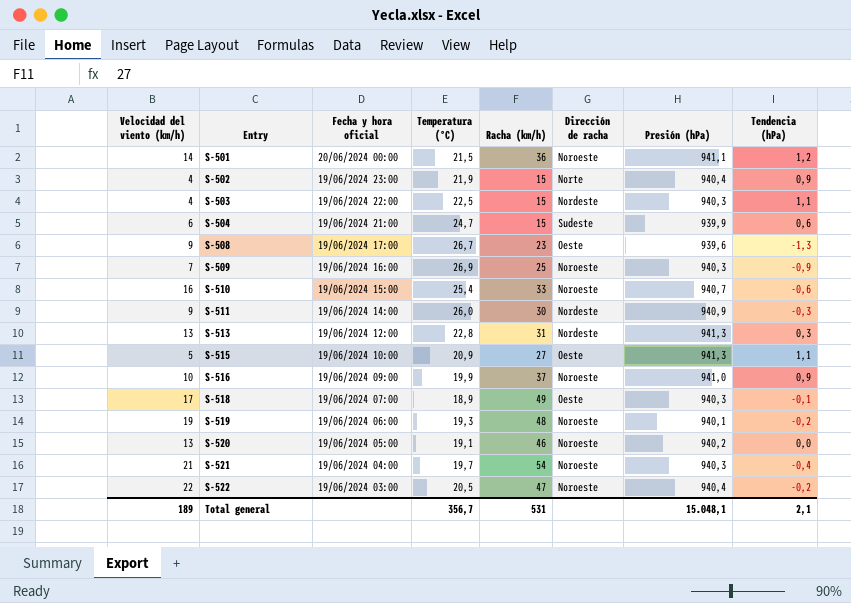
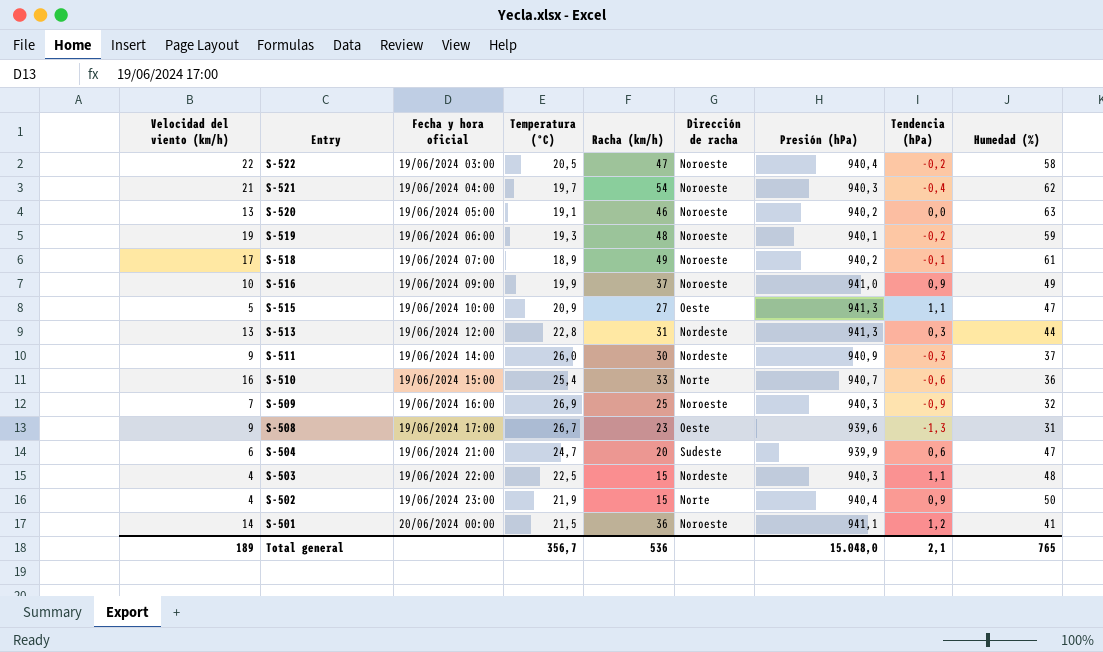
row order: Entry ascending -> Entry descending
column Humedad (%) | position: none -> 9
S-518 | Dirección de racha: Oeste -> Noroeste
S-518 | Presión (hPa): 940,3 -> 940,2
S-510 | Dirección de racha: Noroeste -> Norte
S-504 | Racha (km/h): 15 -> 20
Total general | Racha (km/h): 531 -> 536
Total general | Presión (hPa): 15.048,1 -> 15.048,0

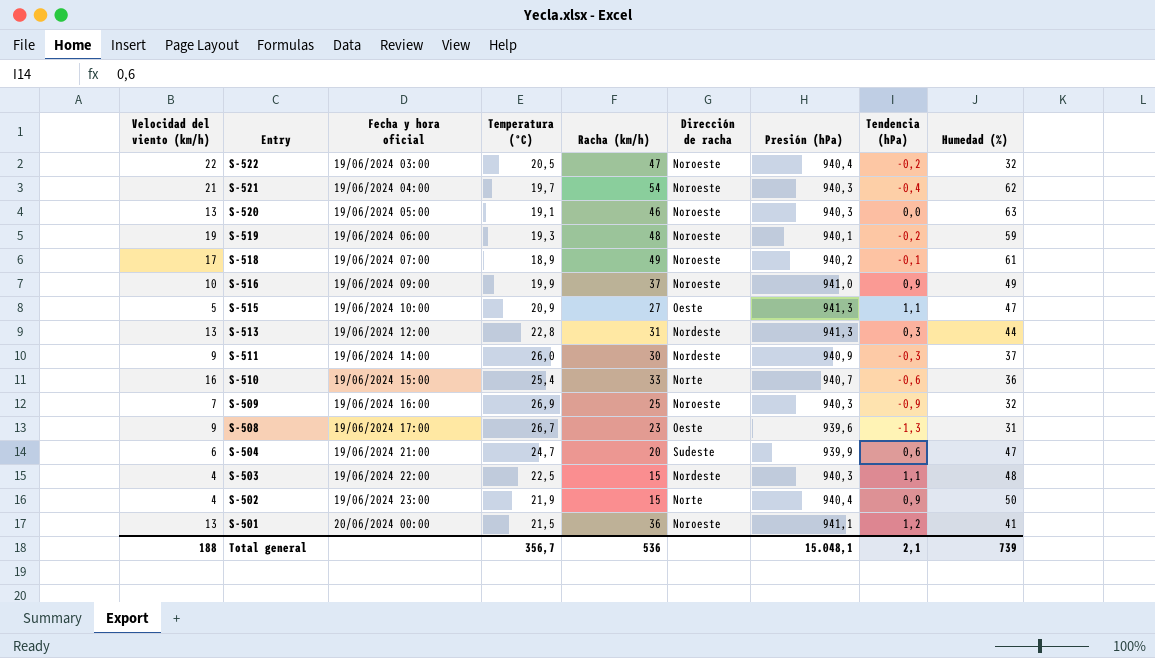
S-522 | Humedad (%): 58 -> 32
S-520 | Presión (hPa): 940,2 -> 940,3
S-501 | Velocidad del viento (km/h): 14 -> 13
Total general | Velocidad del viento (km/h): 189 -> 188
Total general | Presión (hPa): 15.048,0 -> 15.048,1
Total general | Humedad (%): 765 -> 739

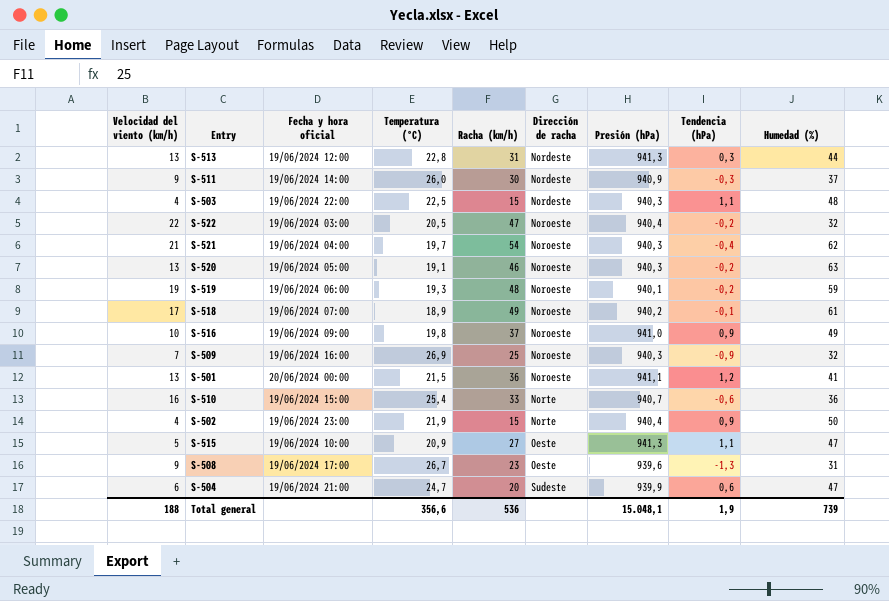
row order: Entry descending -> Dirección de racha ascending
S-520 | Tendencia (hPa): 0,0 -> -0,2
S-516 | Temperatura (ºC): 19,9 -> 19,8
Total general | Temperatura (ºC): 356,7 -> 356,6
Total general | Tendencia (hPa): 2,1 -> 1,9

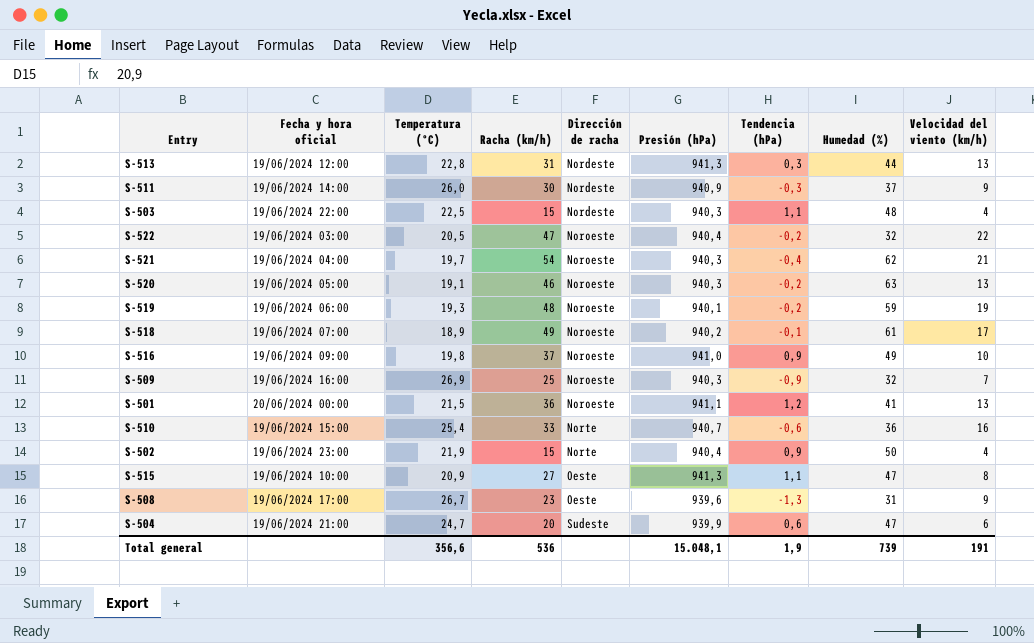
column Velocidad del viento (km/h) | position: 1 -> 9
S-515 | Velocidad del viento (km/h): 5 -> 8
Total general | Velocidad del viento (km/h): 188 -> 191

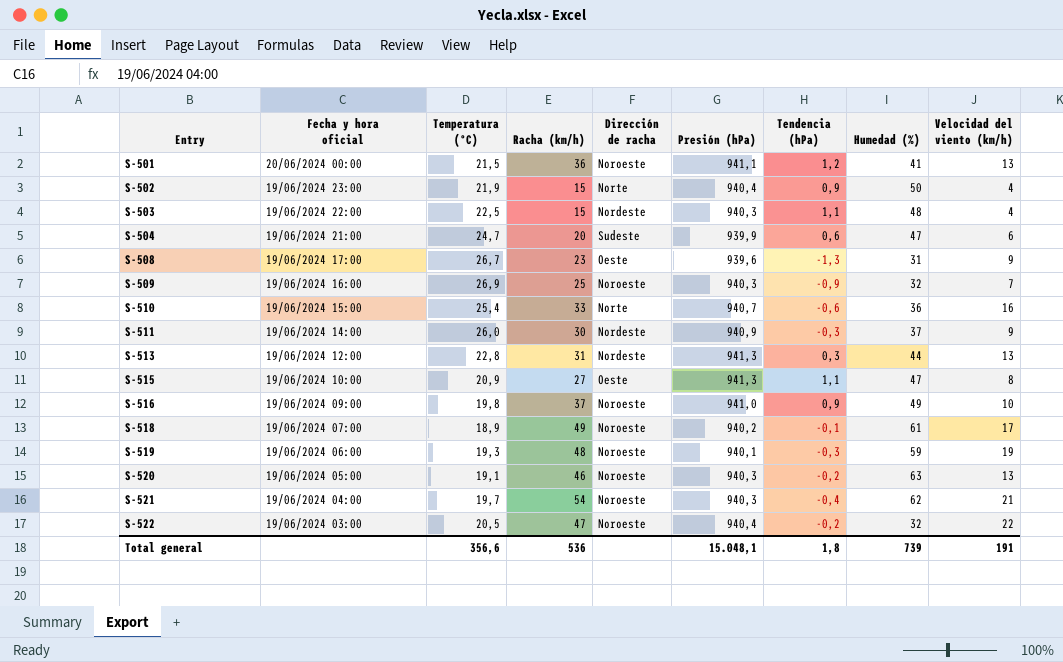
row order: Dirección de racha ascending -> Entry ascending
S-519 | Tendencia (hPa): -0,2 -> -0,3
Total general | Tendencia (hPa): 1,9 -> 1,8

